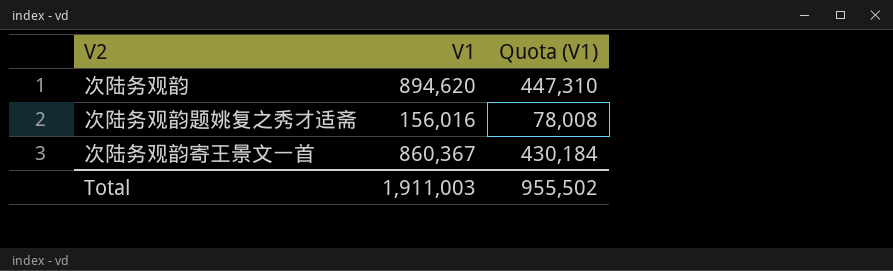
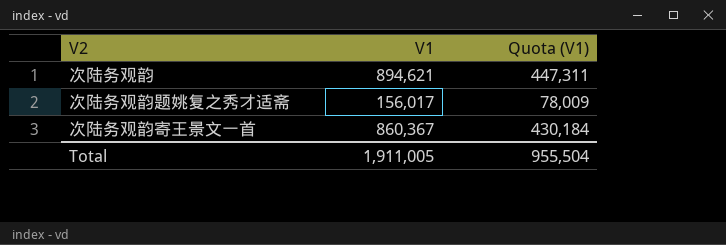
次陆务观韵 | V1: 894,620 -> 894,621
次陆务观韵 | Quota (V1): 447,310 -> 447,311
次陆务观韵题姚复之秀才适斋 | V1: 156,016 -> 156,017
次陆务观韵题姚复之秀才适斋 | Quota (V1): 78,008 -> 78,009
Total | V1: 1,911,003 -> 1,911,005
Total | Quota (V1): 955,502 -> 955,504

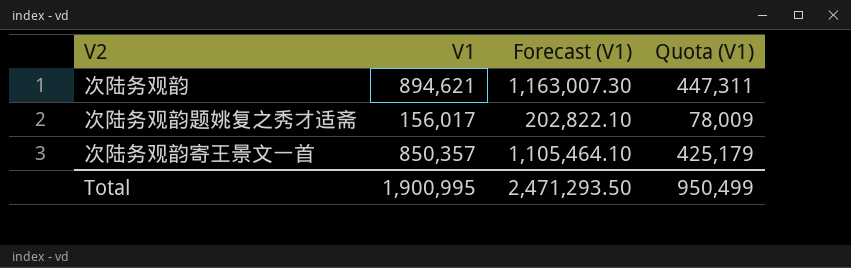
column Forecast (V1) | formula: none -> [V1] * 1.3
次陆务观韵寄王景文一首 | V1: 860,367 -> 850,357
次陆务观韵寄王景文一首 | Quota (V1): 430,184 -> 425,179
Total | V1: 1,911,005 -> 1,900,995
Total | Quota (V1): 955,504 -> 950,499

